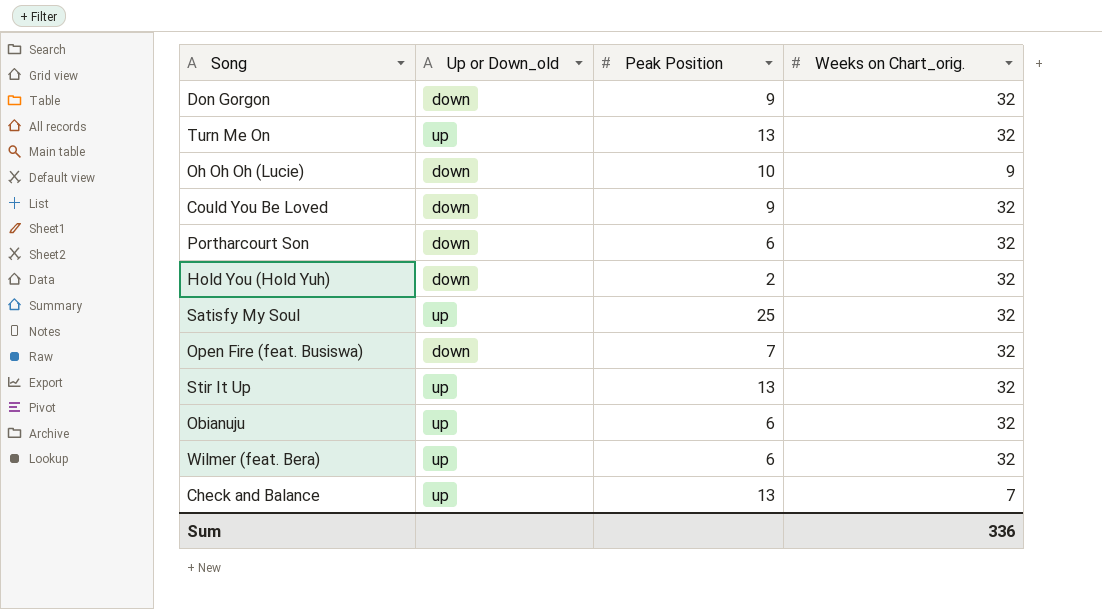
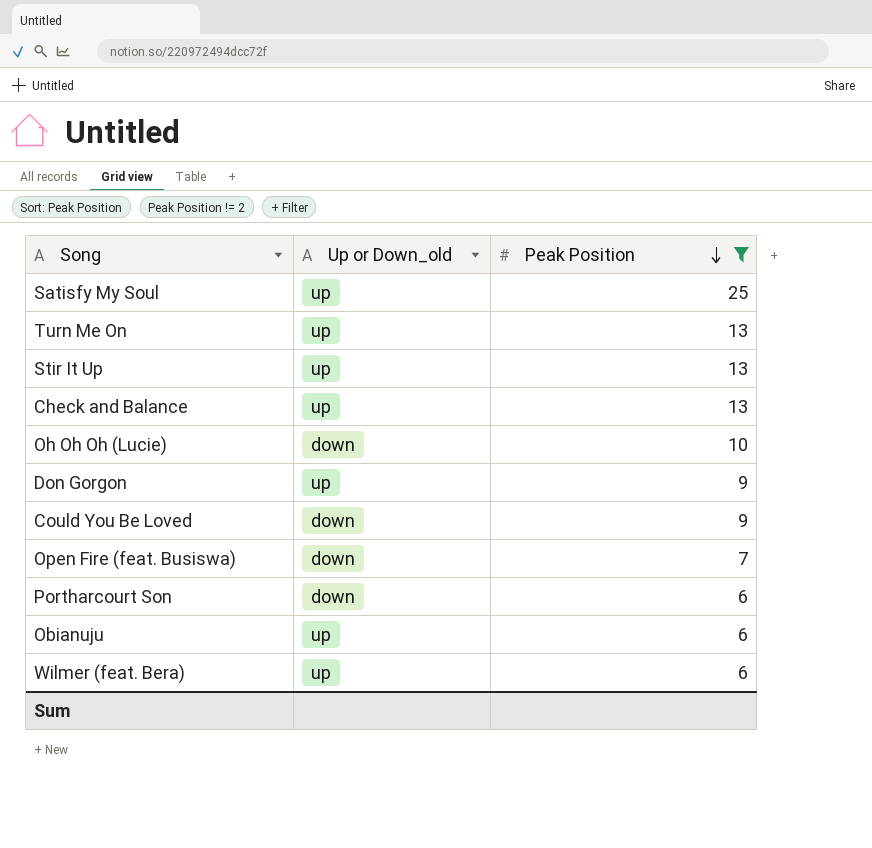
filter: none -> Peak Position != 2
row order: none -> Peak Position descending
column Weeks on Chart_orig. | position: 4 -> none
Don Gorgon | Up or Down_old: down -> up

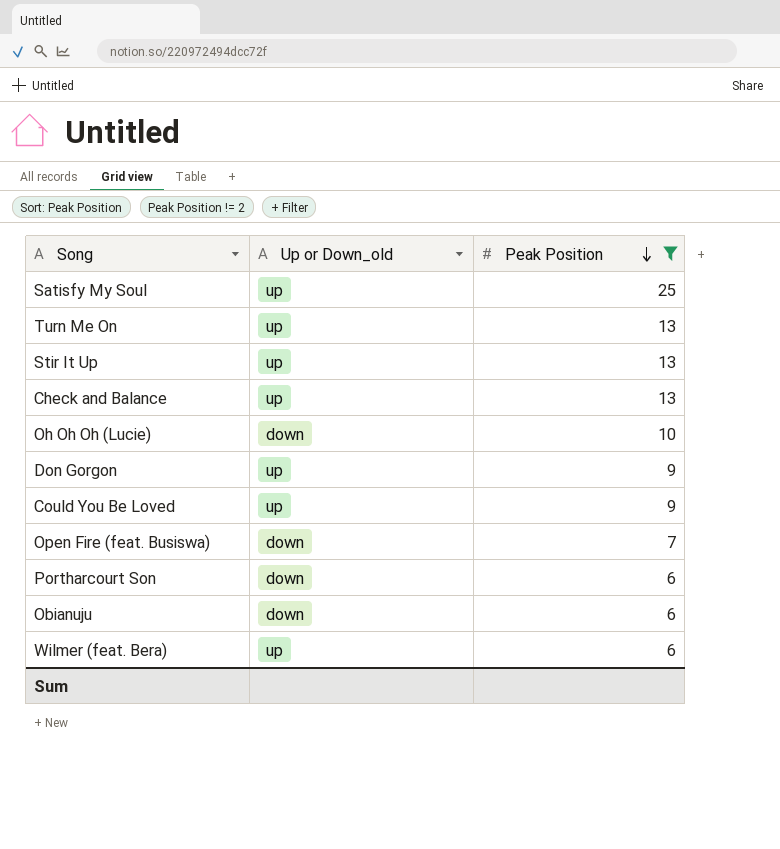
Could You Be Loved | Up or Down_old: down -> up
Obianuju | Up or Down_old: up -> down

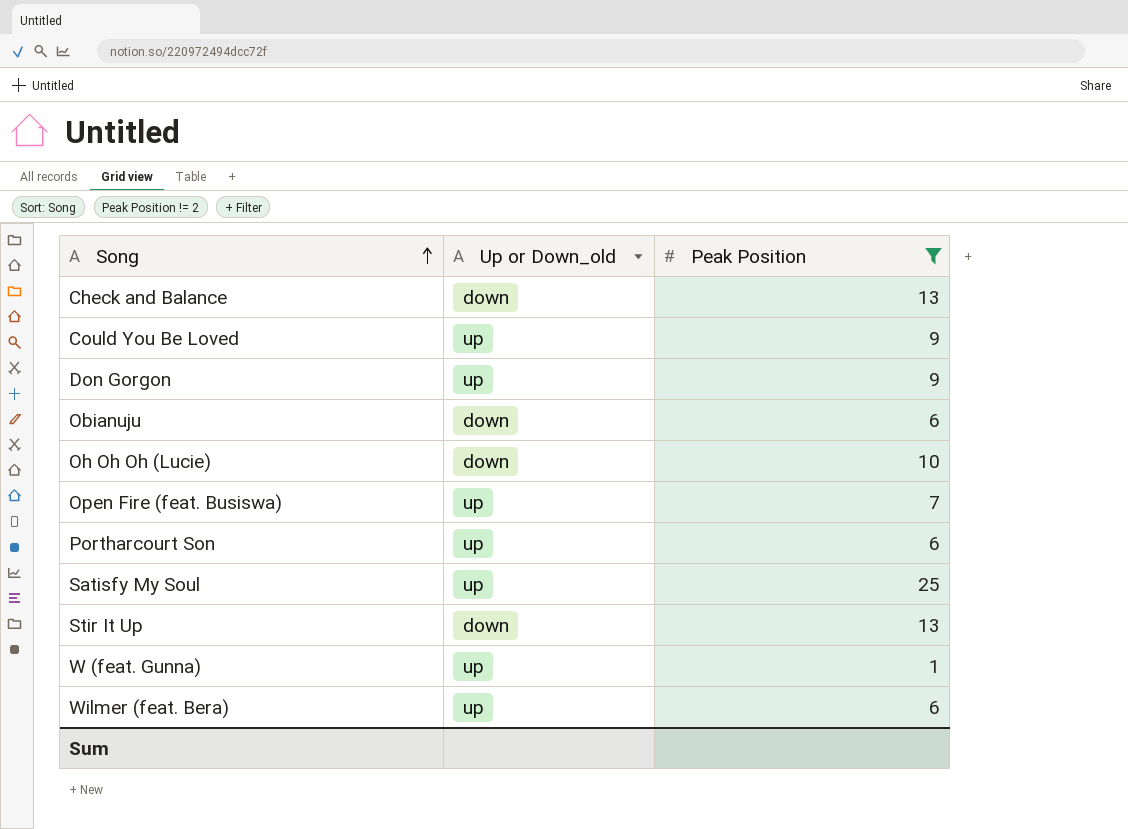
row order: Peak Position descending -> Song ascending
row Turn Me On: up | 13 -> none
Check and Balance | Up or Down_old: up -> down
Open Fire (feat. Busiswa) | Up or Down_old: down -> up
Portharcourt Son | Up or Down_old: down -> up
Stir It Up | Up or Down_old: up -> down
row W (feat. Gunna): none -> up | 1

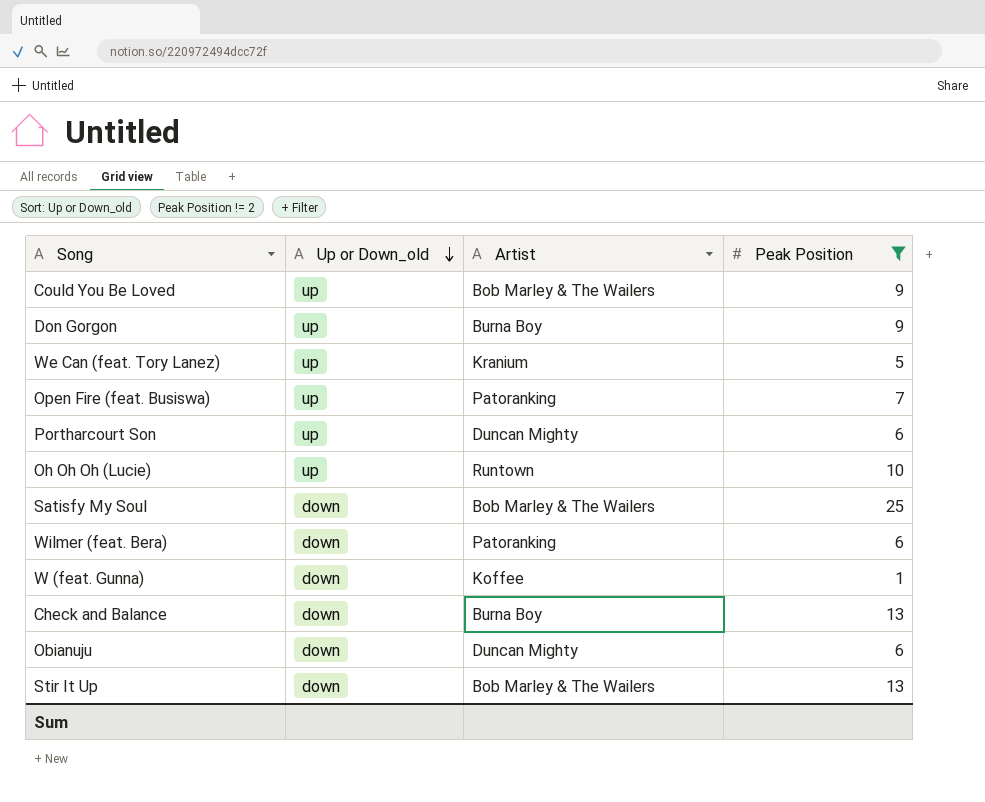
row order: Song ascending -> Up or Down_old descending
column Artist | position: none -> 3
row We Can (feat. Tory Lanez): none -> up | Kranium | 5
Oh Oh Oh (Lucie) | Up or Down_old: down -> up
Satisfy My Soul | Up or Down_old: up -> down
Wilmer (feat. Bera) | Up or Down_old: up -> down
W (feat. Gunna) | Up or Down_old: up -> down

